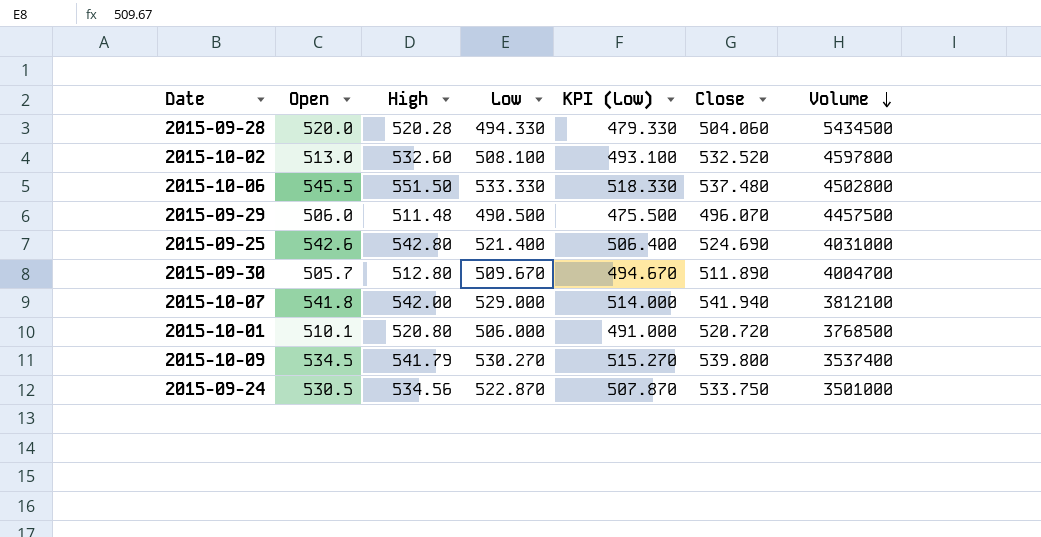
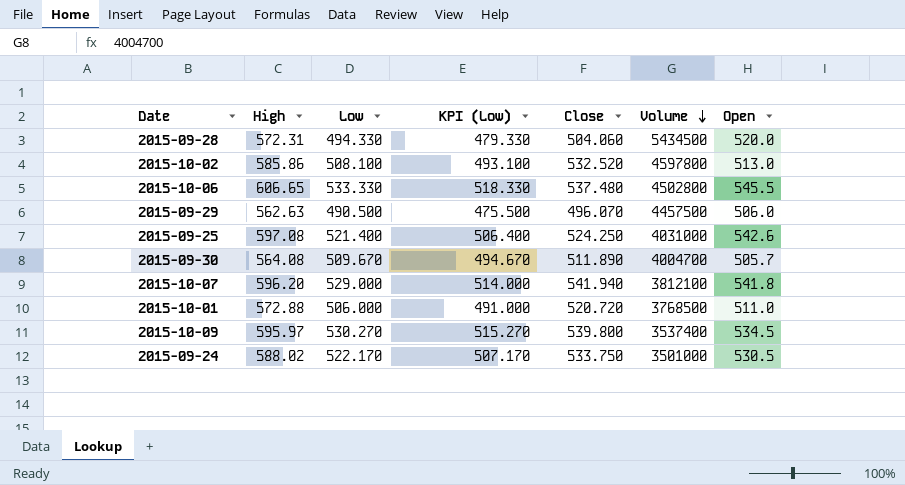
column Open | position: 2 -> 7
2015-09-28 | High: 520.28 -> 572.31
2015-10-02 | High: 532.60 -> 585.86
2015-10-06 | High: 551.50 -> 606.65
2015-09-29 | High: 511.48 -> 562.63
2015-09-25 | High: 542.80 -> 597.08
2015-09-25 | Close: 524.690 -> 524.250
2015-09-30 | High: 512.80 -> 564.08
2015-10-07 | High: 542.00 -> 596.20
2015-10-01 | High: 520.80 -> 572.88
2015-10-01 | Open: 510.1 -> 511.0
2015-10-09 | High: 541.79 -> 595.97
2015-09-24 | High: 534.56 -> 588.02
2015-09-24 | Low: 522.870 -> 522.170
2015-09-24 | KPI (Low): 507.870 -> 507.170

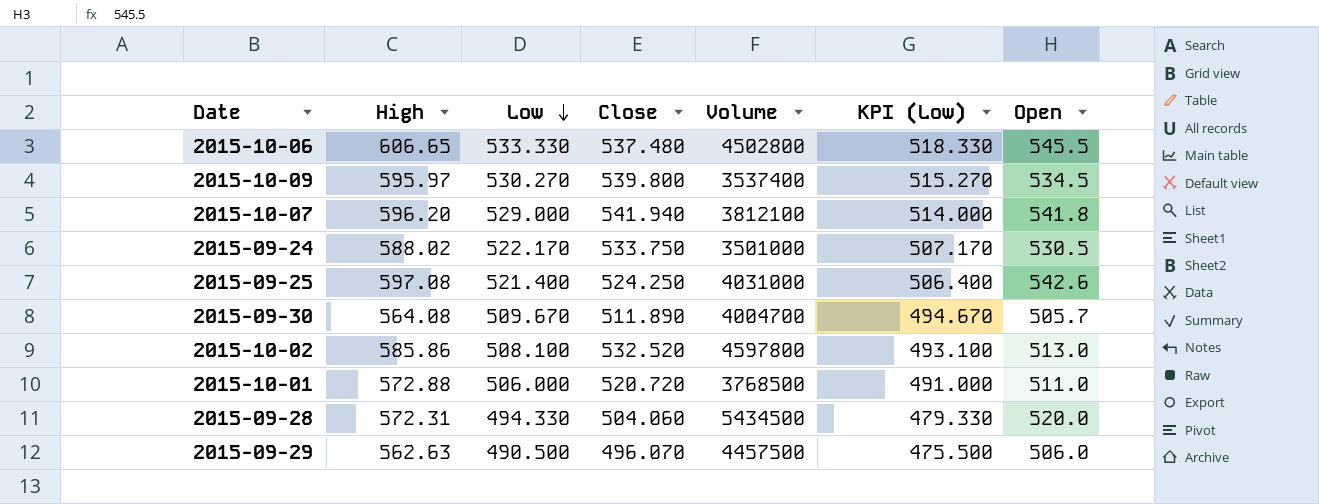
row order: Volume descending -> Low descending
column KPI (Low) | position: 4 -> 6

